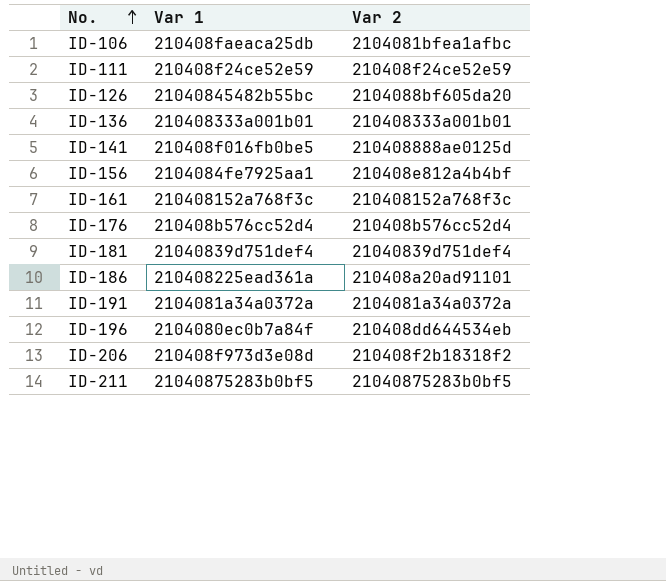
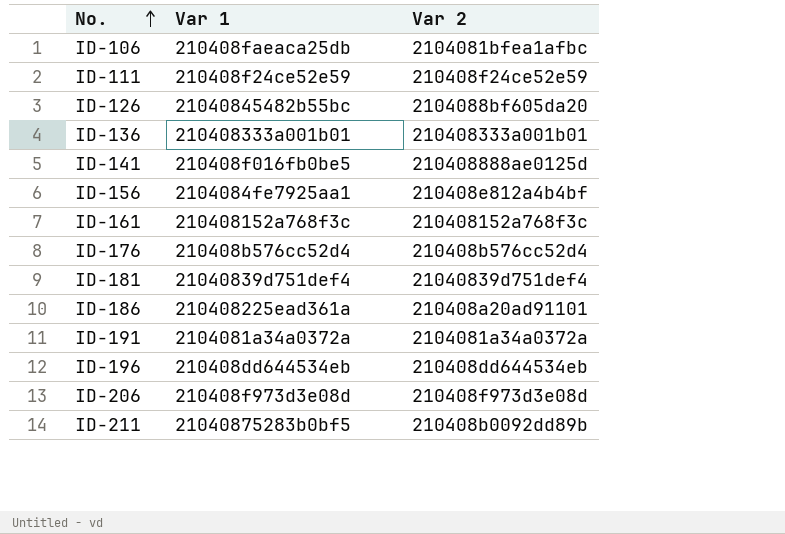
ID-196 | Var 1: 2104080ec0b7a84f -> 210408dd644534eb
ID-206 | Var 2: 210408f2b18318f2 -> 210408f973d3e08d
ID-211 | Var 2: 21040875283b0bf5 -> 210408b0092dd89b

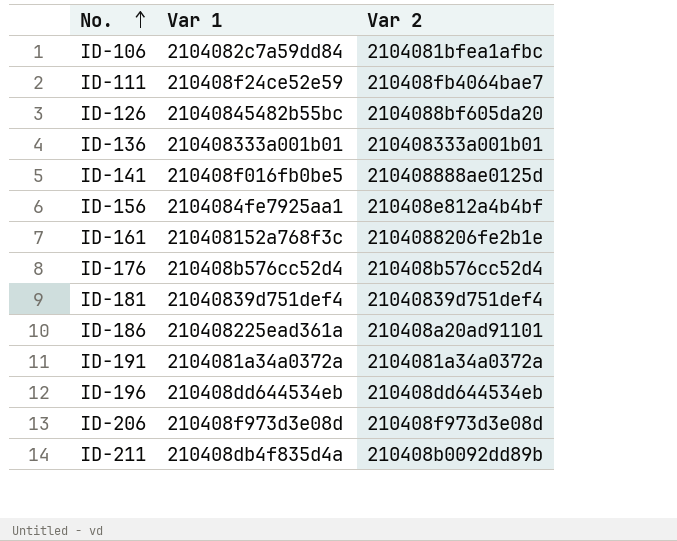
ID-106 | Var 1: 210408faeaca25db -> 2104082c7a59dd84
ID-111 | Var 2: 210408f24ce52e59 -> 210408fb4064bae7
ID-161 | Var 2: 210408152a768f3c -> 2104088206fe2b1e
ID-211 | Var 1: 21040875283b0bf5 -> 210408db4f835d4a

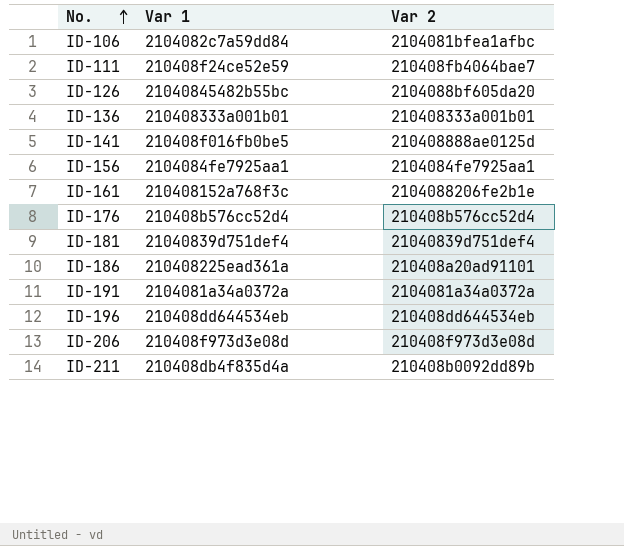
ID-156 | Var 2: 210408e812a4b4bf -> 2104084fe7925aa1

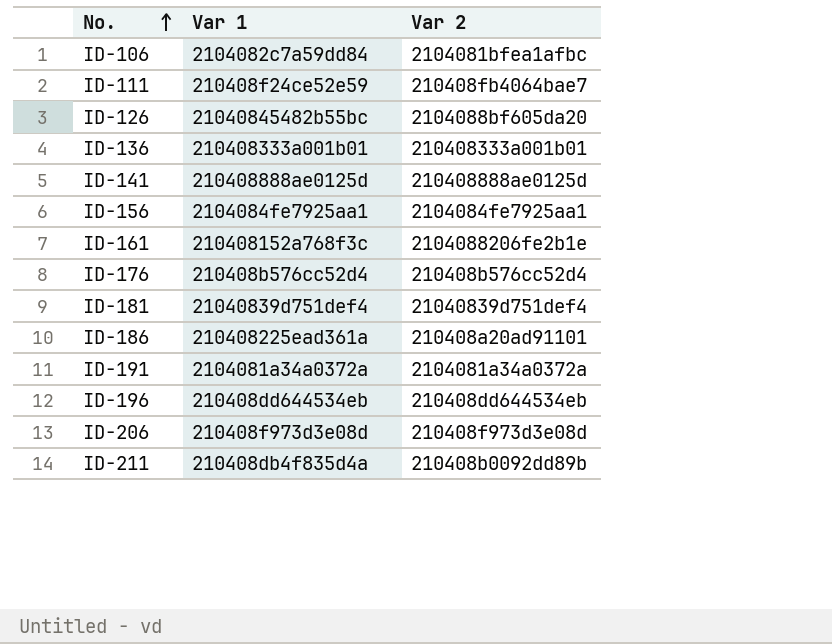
ID-141 | Var 1: 210408f016fb0be5 -> 210408888ae0125d

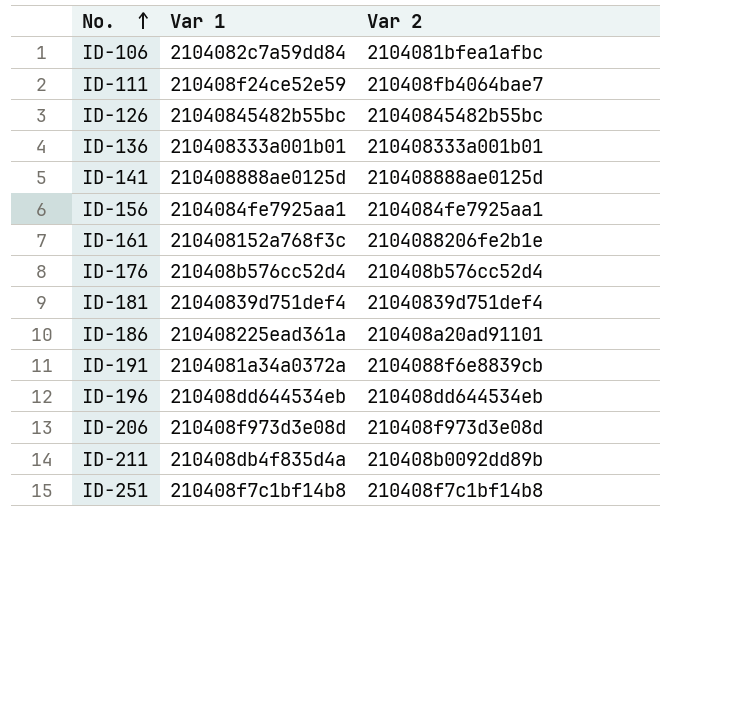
ID-126 | Var 2: 2104088bf605da20 -> 21040845482b55bc
ID-191 | Var 2: 2104081a34a0372a -> 2104088f6e8839cb
row ID-251: none -> 210408f7c1bf14b8 | 210408f7c1bf14b8

